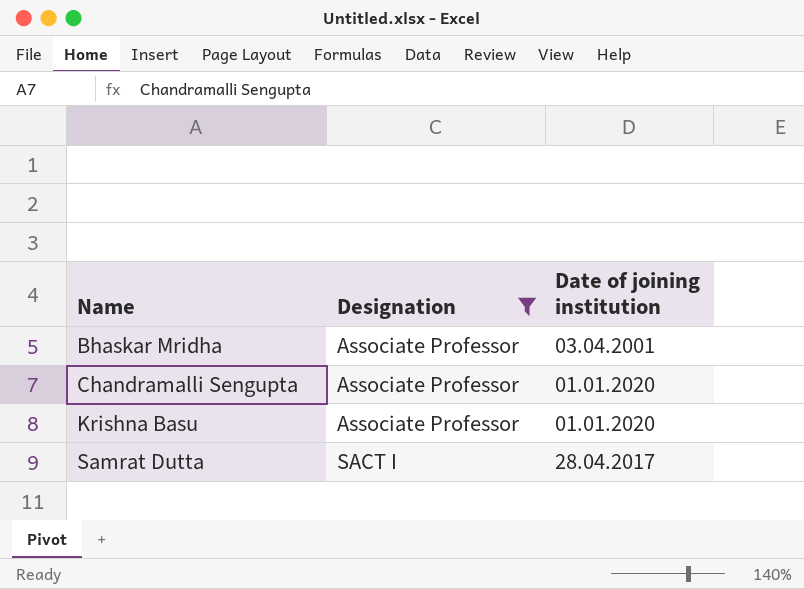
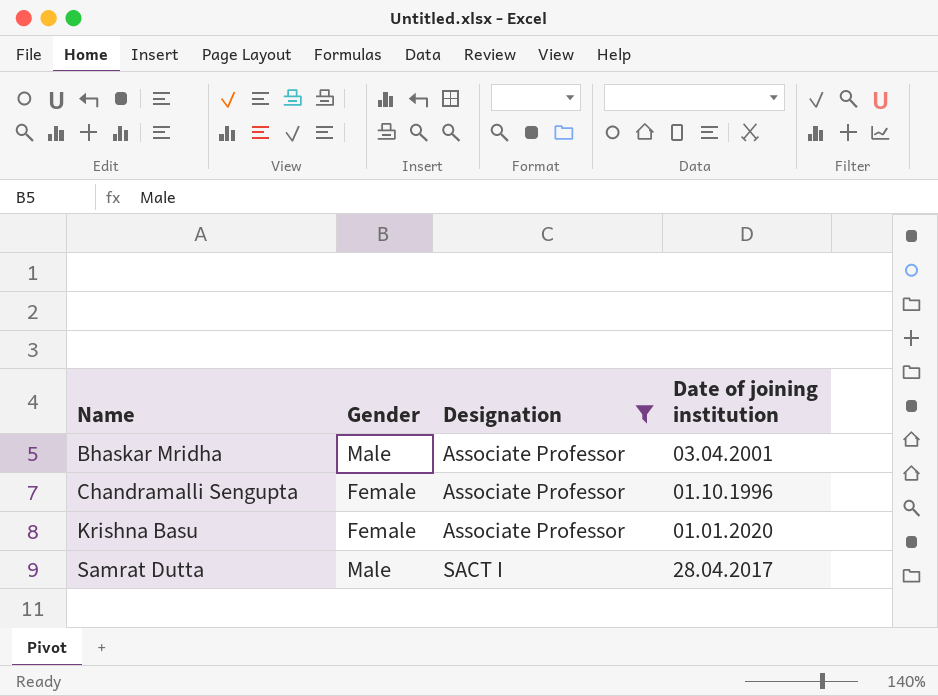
column Gender | position: none -> 2
Chandramalli Sengupta | Date of joining institution: 01.01.2020 -> 01.10.1996

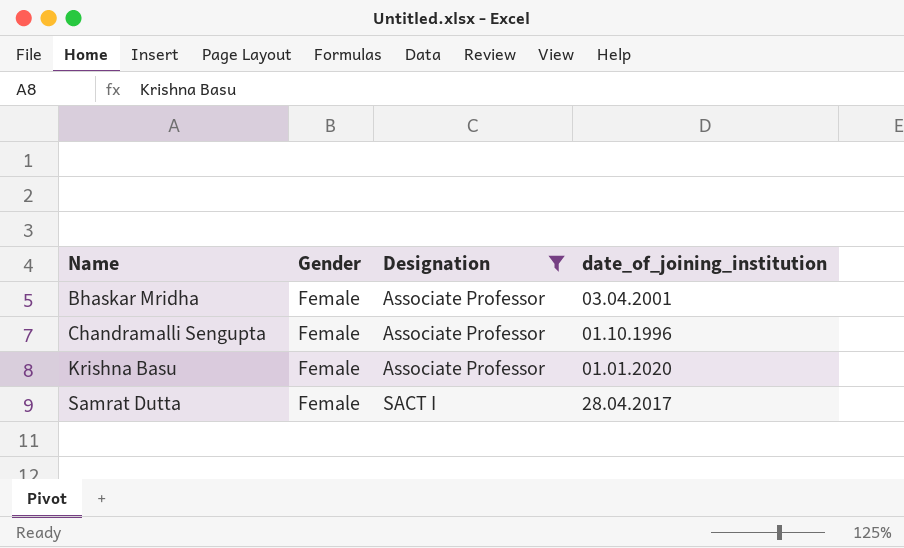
column name: Date of joining institution -> date_of_joining_institution
Bhaskar Mridha | Gender: Male -> Female
Samrat Dutta | Gender: Male -> Female

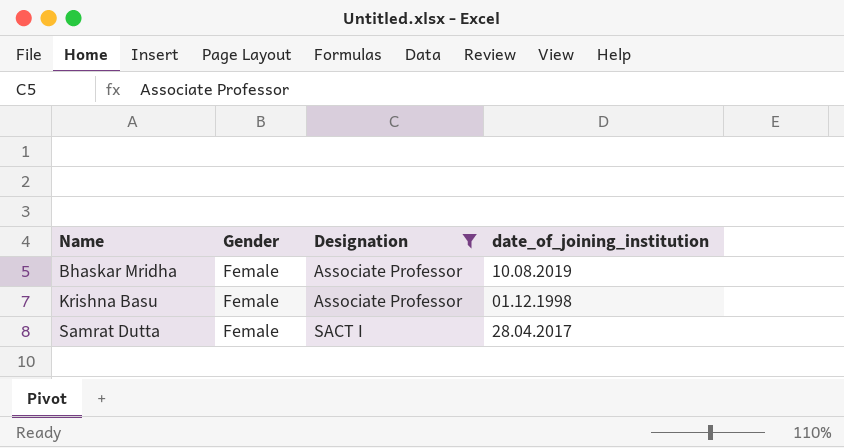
row Chandramalli Sengupta: Female | Associate Professor | 01.10.1996 -> none
Bhaskar Mridha | date_of_joining_institution: 03.04.2001 -> 10.08.2019
Krishna Basu | date_of_joining_institution: 01.01.2020 -> 01.12.1998

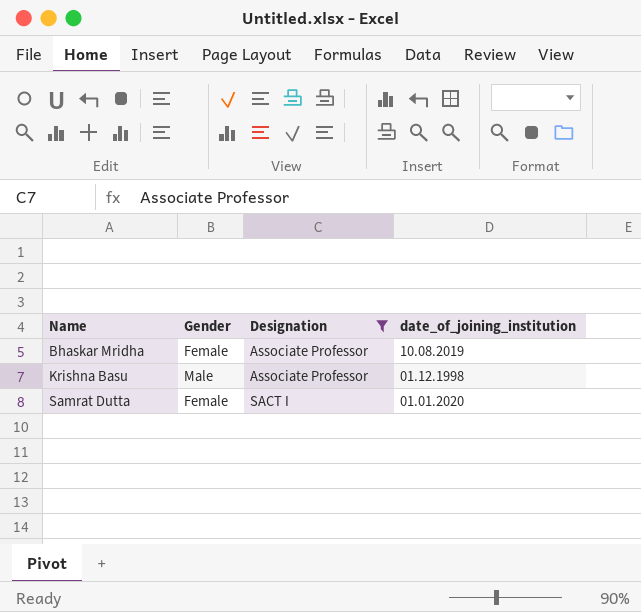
Krishna Basu | Gender: Female -> Male
Samrat Dutta | date_of_joining_institution: 28.04.2017 -> 01.01.2020

